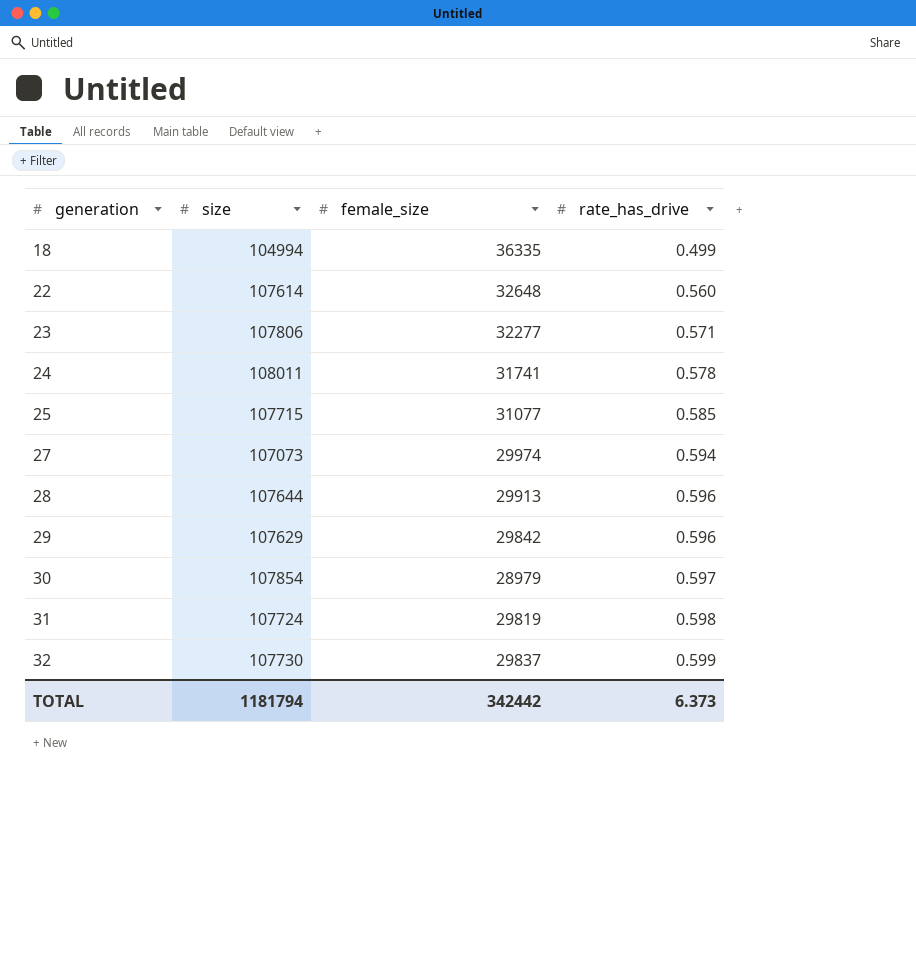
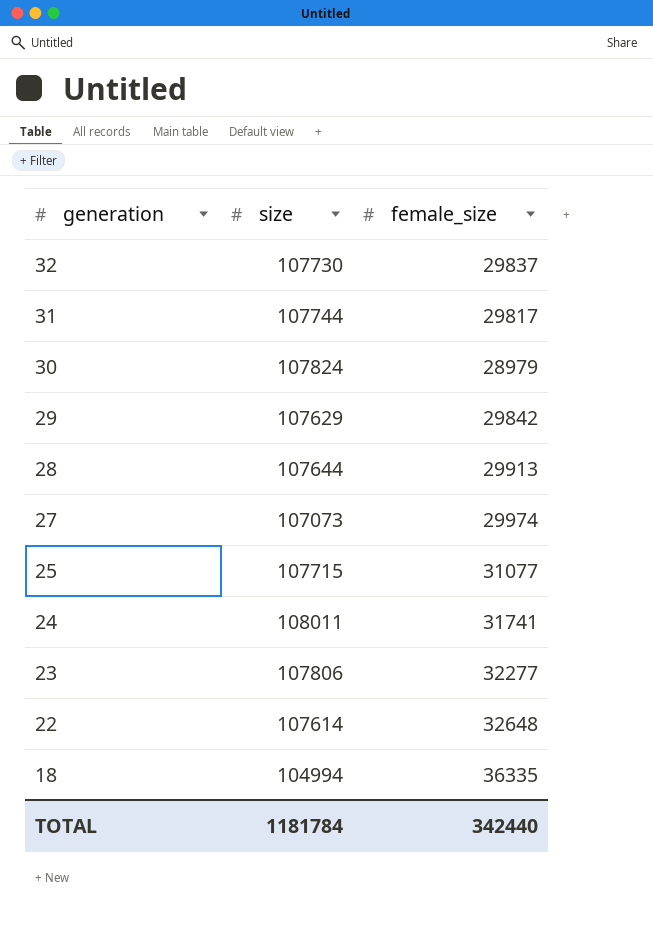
row order: generation ascending -> generation descending
column rate_has_drive | position: 4 -> none
31 | size: 107724 -> 107744
31 | female_size: 29819 -> 29817
30 | size: 107854 -> 107824
TOTAL | size: 1181794 -> 1181784
TOTAL | female_size: 342442 -> 342440

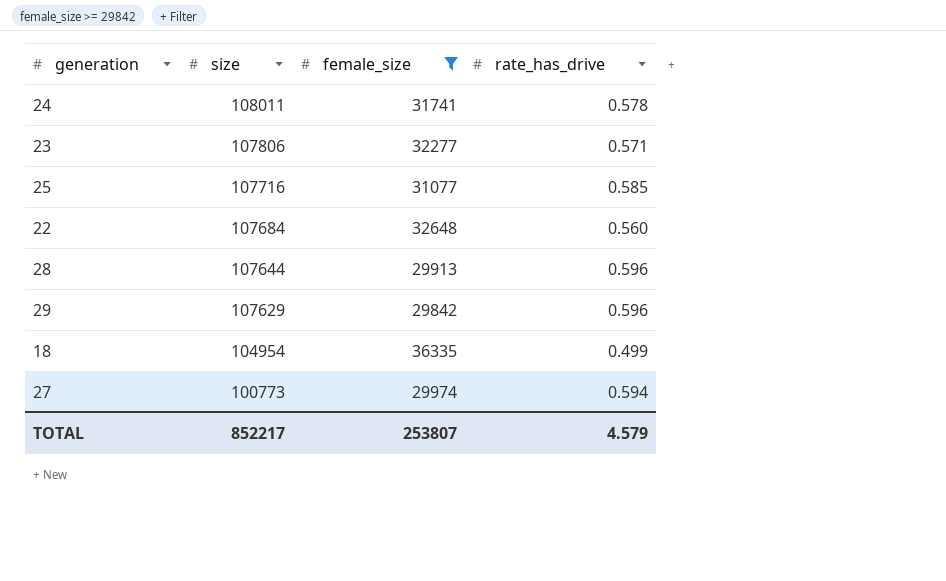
filter: none -> female_size >= 29842
row order: generation descending -> size descending
column rate_has_drive | position: none -> 4
25 | size: 107715 -> 107716
22 | size: 107614 -> 107684
18 | size: 104994 -> 104954
27 | size: 107073 -> 100773
TOTAL | size: 1181784 -> 852217
TOTAL | female_size: 342440 -> 253807

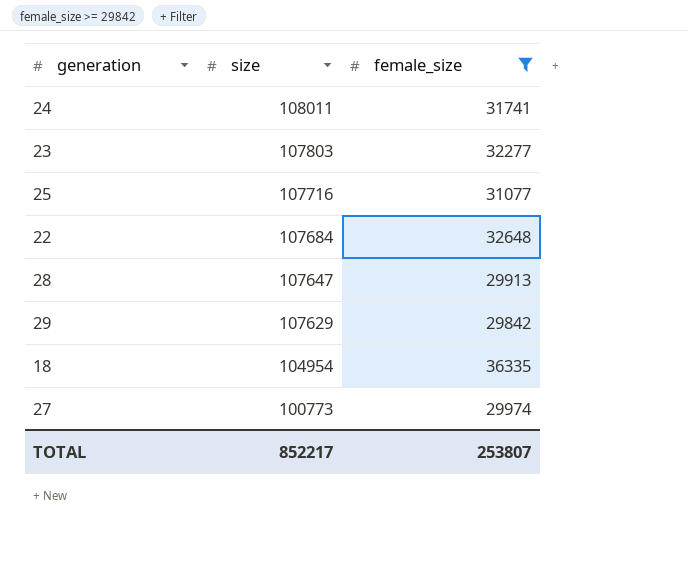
column rate_has_drive | position: 4 -> none
23 | size: 107806 -> 107803
28 | size: 107644 -> 107647

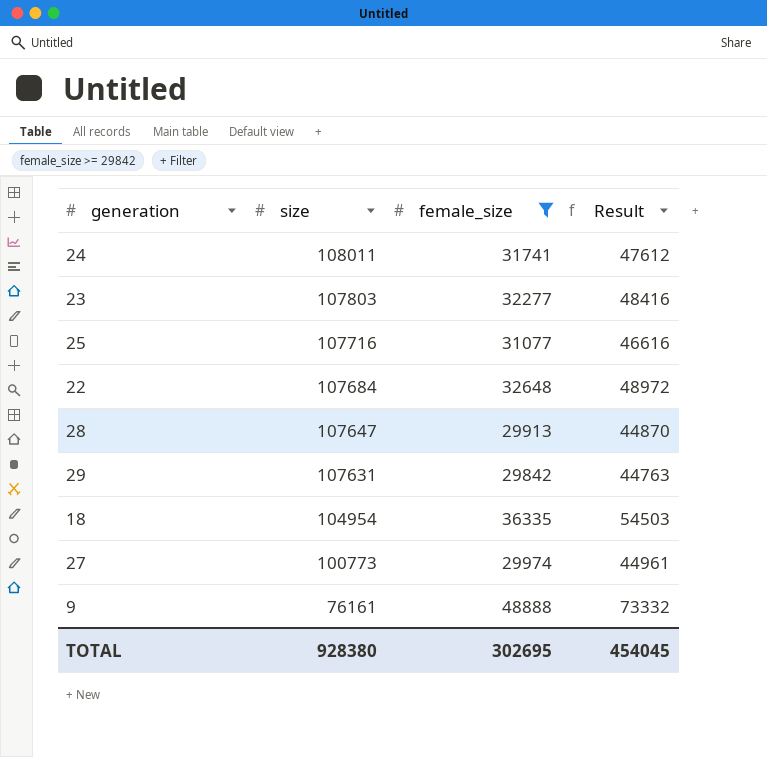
column Result | formula: none -> [female_size] * 1.5
29 | size: 107629 -> 107631
row 9: none -> 76161 | 48888 | 73332
TOTAL | size: 852217 -> 928380
TOTAL | female_size: 253807 -> 302695

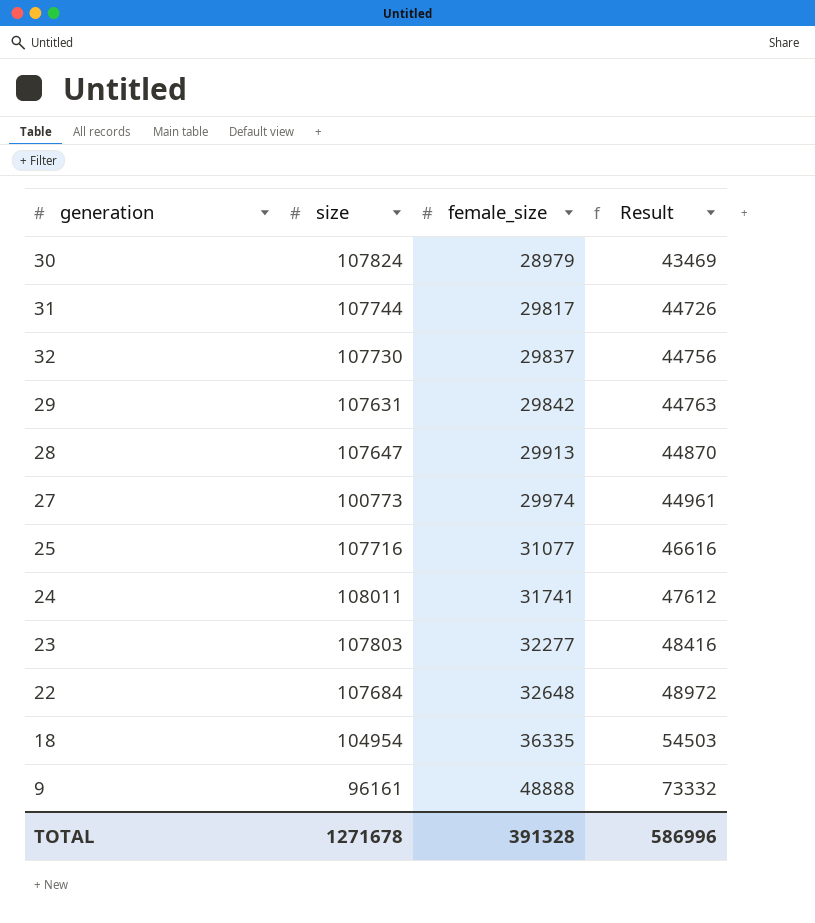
filter: female_size >= 29842 -> none
row order: size descending -> female_size ascending
9 | size: 76161 -> 96161
TOTAL | size: 928380 -> 1271678
TOTAL | female_size: 302695 -> 391328
TOTAL | Result: 454045 -> 586996

